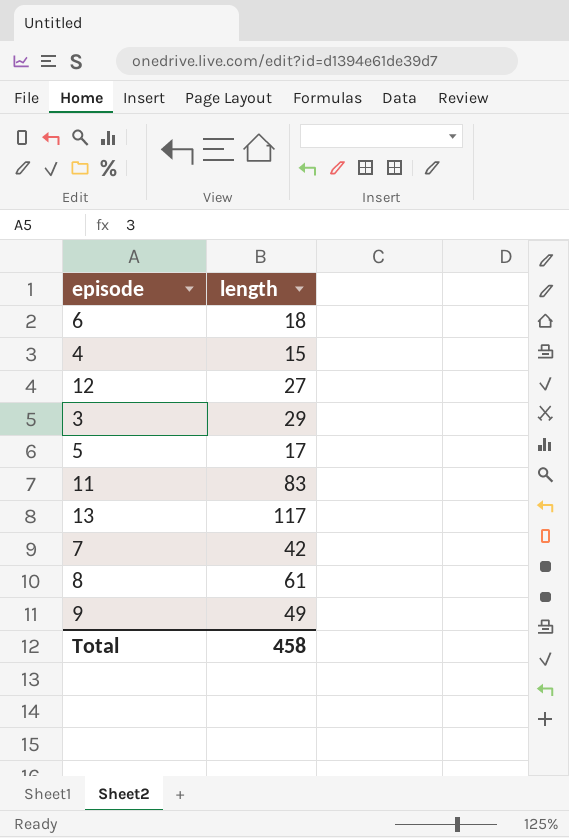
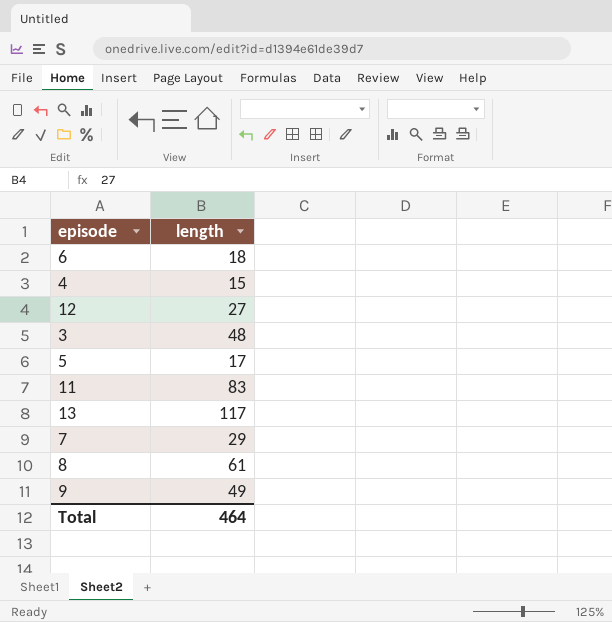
3 | length: 29 -> 48
7 | length: 42 -> 29
Total | length: 458 -> 464

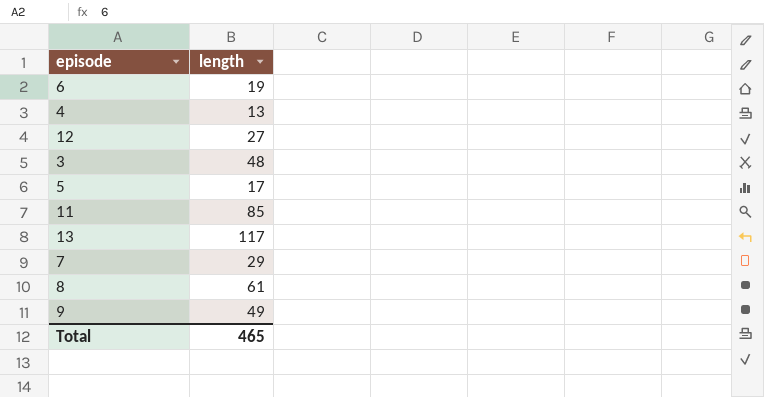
6 | length: 18 -> 19
4 | length: 15 -> 13
11 | length: 83 -> 85
Total | length: 464 -> 465

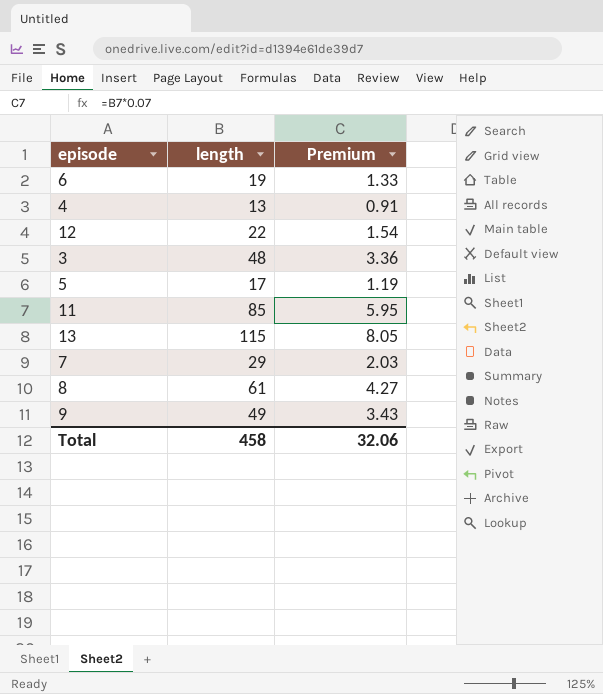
column Premium | formula: none -> [length] * 0.07
12 | length: 27 -> 22
13 | length: 117 -> 115
Total | length: 465 -> 458

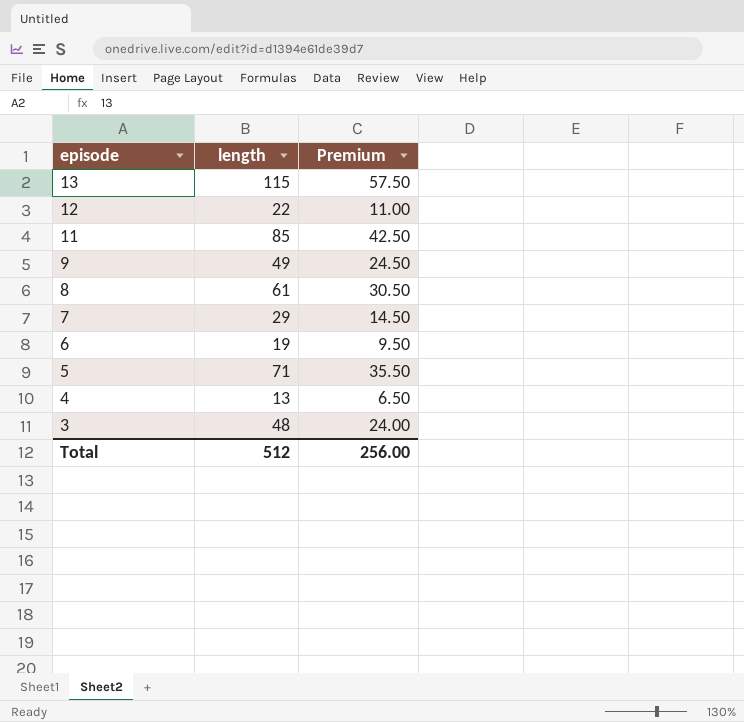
row order: none -> episode descending
column Premium | formula: [length] * 0.07 -> [length] * 0.5
5 | length: 17 -> 71
Total | length: 458 -> 512
Total | Premium: 32.06 -> 256.00

